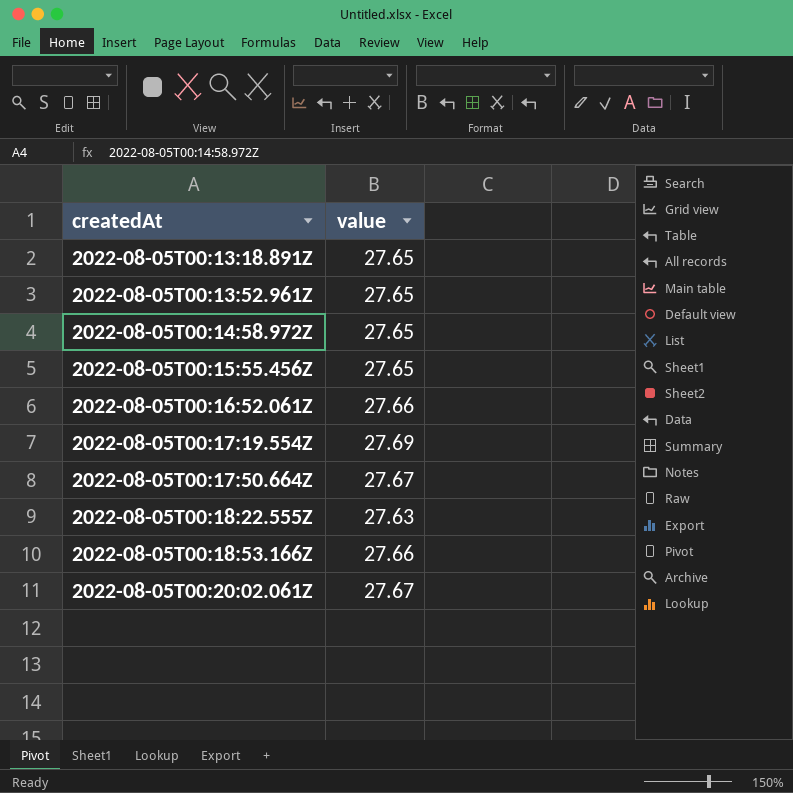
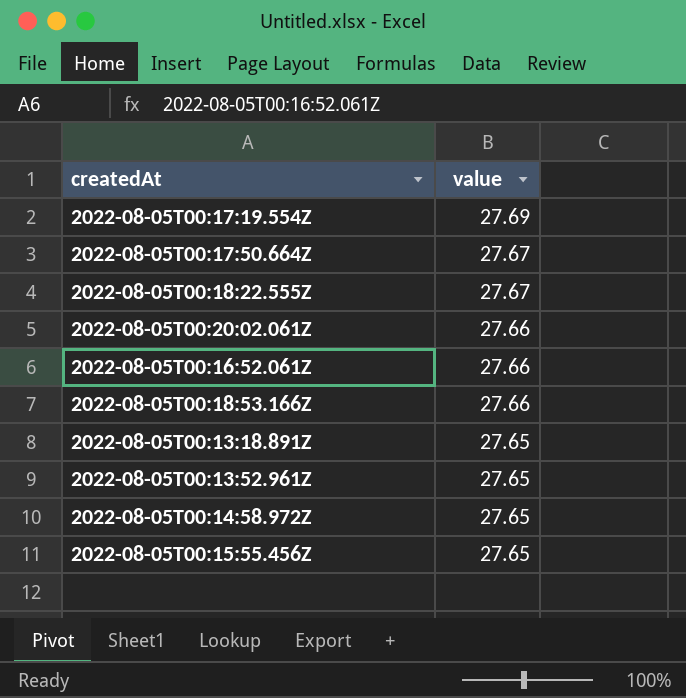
row order: createdAt ascending -> value descending
2022-08-05T00:18:22.555Z | value: 27.63 -> 27.67
2022-08-05T00:20:02.061Z | value: 27.67 -> 27.66

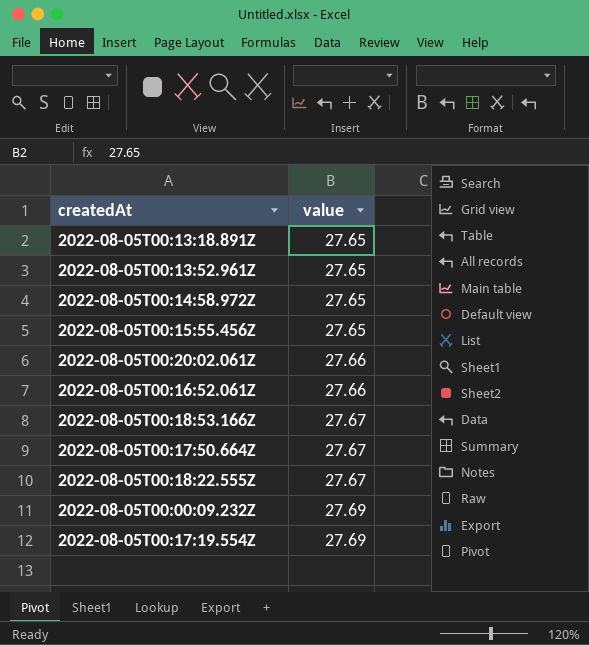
row order: value descending -> value ascending
2022-08-05T00:18:53.166Z | value: 27.66 -> 27.67
row 2022-08-05T00:00:09.232Z: none -> 27.69

